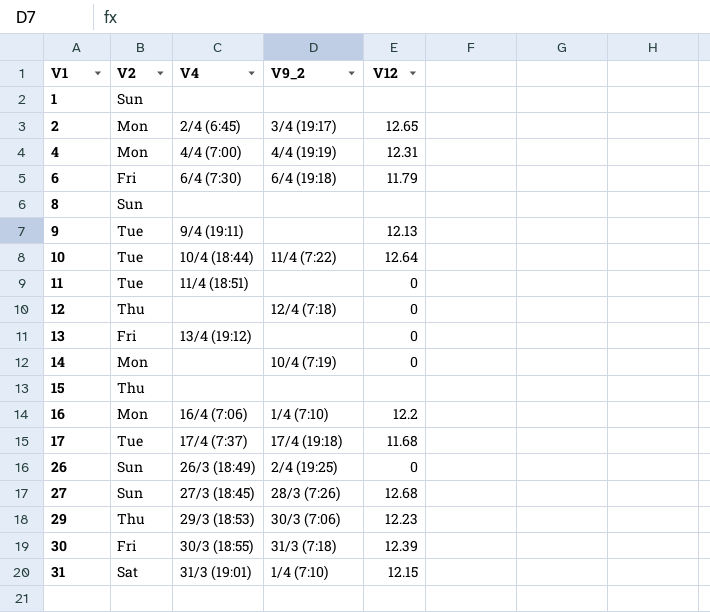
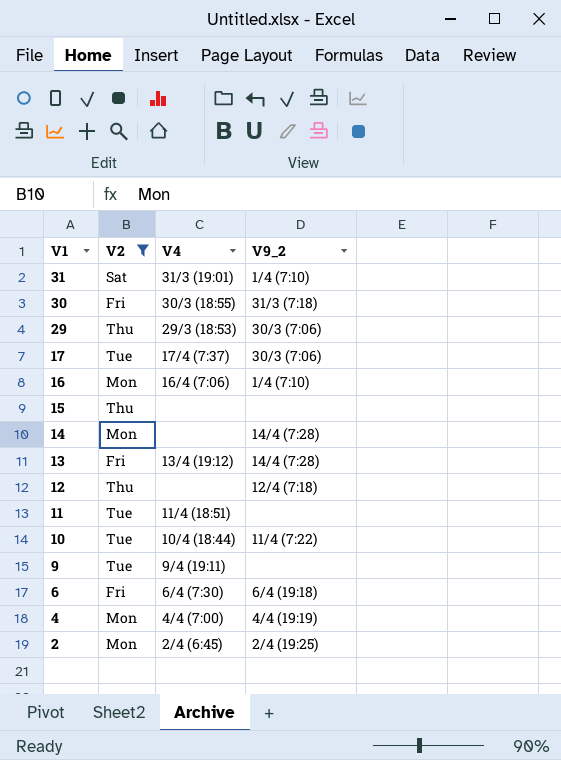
filter: none -> V2 != Sun
row order: V1 ascending -> V1 descending
column V12 | position: 5 -> none
17 | V9_2: 17/4 (19:18) -> 30/3 (7:06)
14 | V9_2: 10/4 (7:19) -> 14/4 (7:28)
13 | V9_2: none -> 14/4 (7:28)
2 | V9_2: 3/4 (19:17) -> 2/4 (19:25)

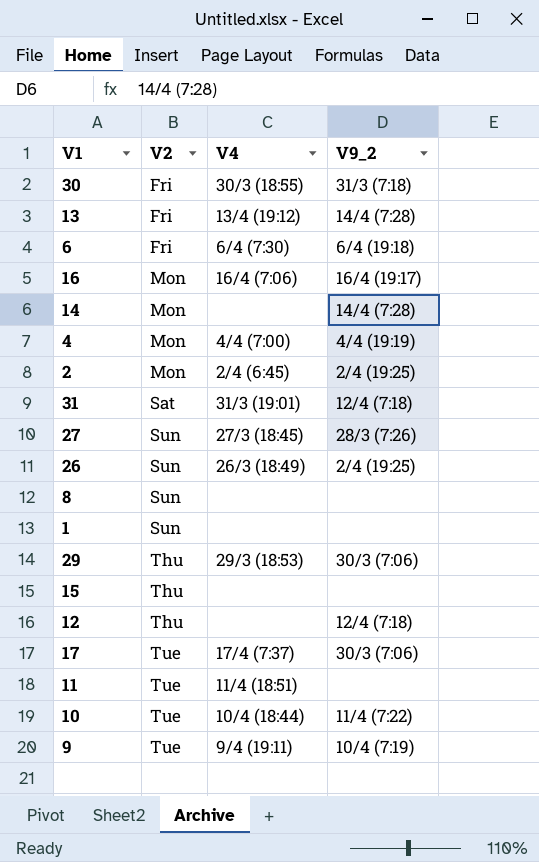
filter: V2 != Sun -> none
row order: V1 descending -> V2 ascending
16 | V9_2: 1/4 (7:10) -> 16/4 (19:17)
31 | V9_2: 1/4 (7:10) -> 12/4 (7:18)
9 | V9_2: none -> 10/4 (7:19)

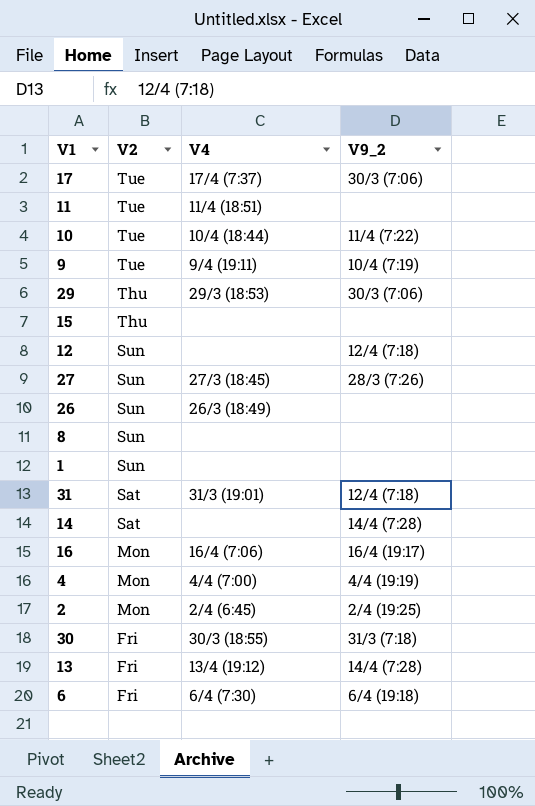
row order: V2 ascending -> V2 descending
12 | V2: Thu -> Sun
26 | V9_2: 2/4 (19:25) -> none
14 | V2: Mon -> Sat

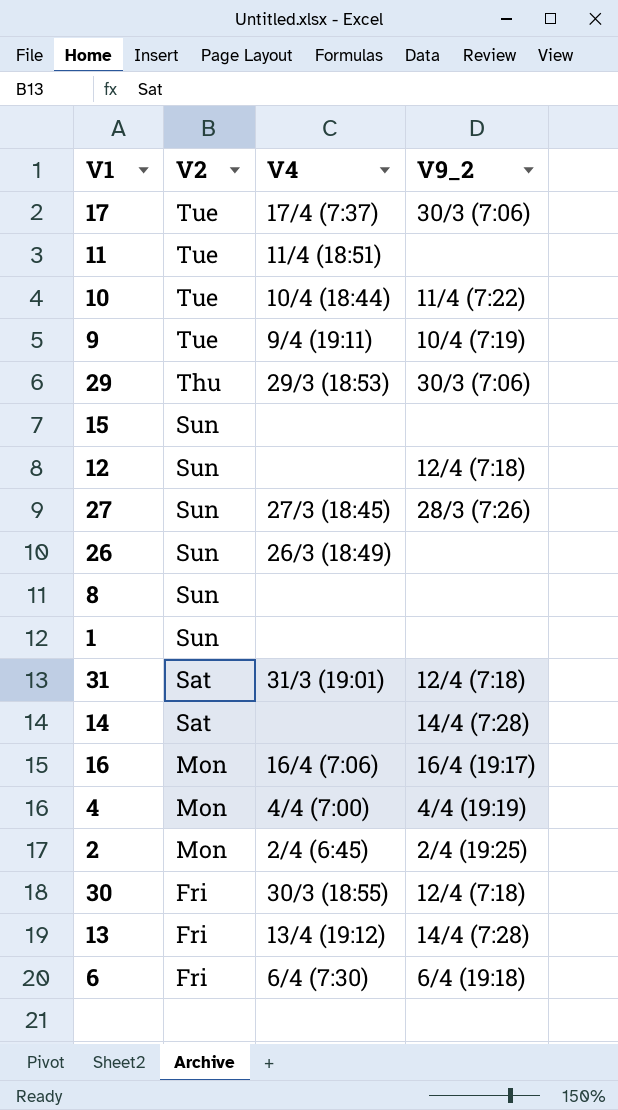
15 | V2: Thu -> Sun
30 | V9_2: 31/3 (7:18) -> 12/4 (7:18)

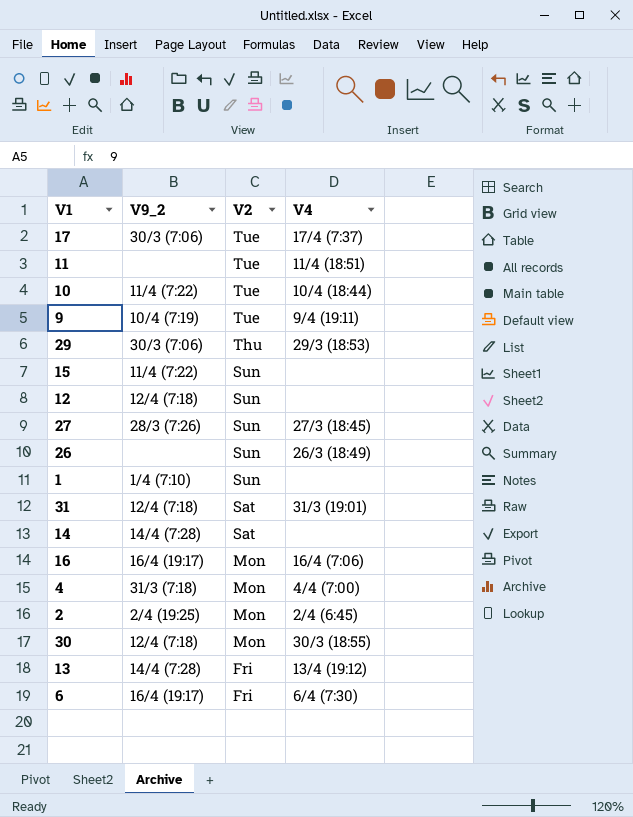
column V9_2 | position: 4 -> 2
row 8: Sun | none | none -> none
15 | V9_2: none -> 11/4 (7:22)
1 | V9_2: none -> 1/4 (7:10)
4 | V9_2: 4/4 (19:19) -> 31/3 (7:18)
30 | V2: Fri -> Mon
6 | V9_2: 6/4 (19:18) -> 16/4 (19:17)

